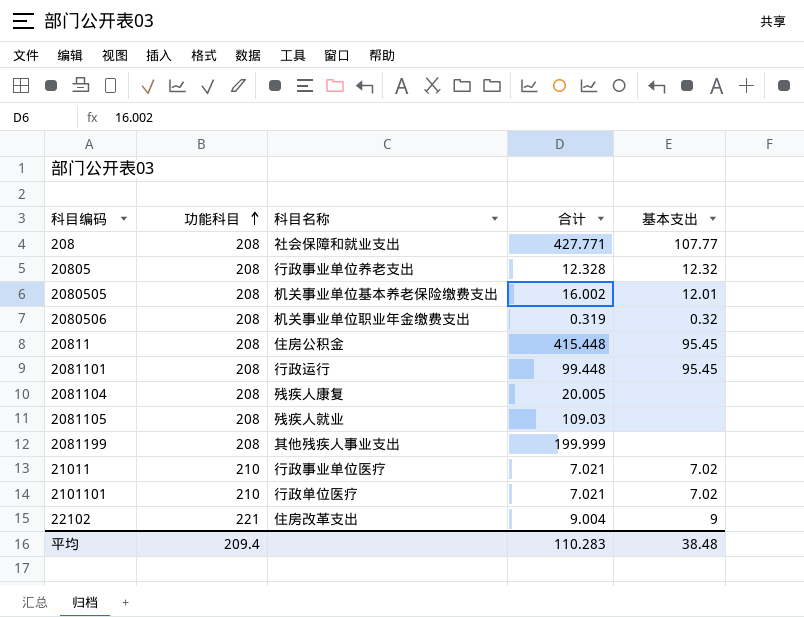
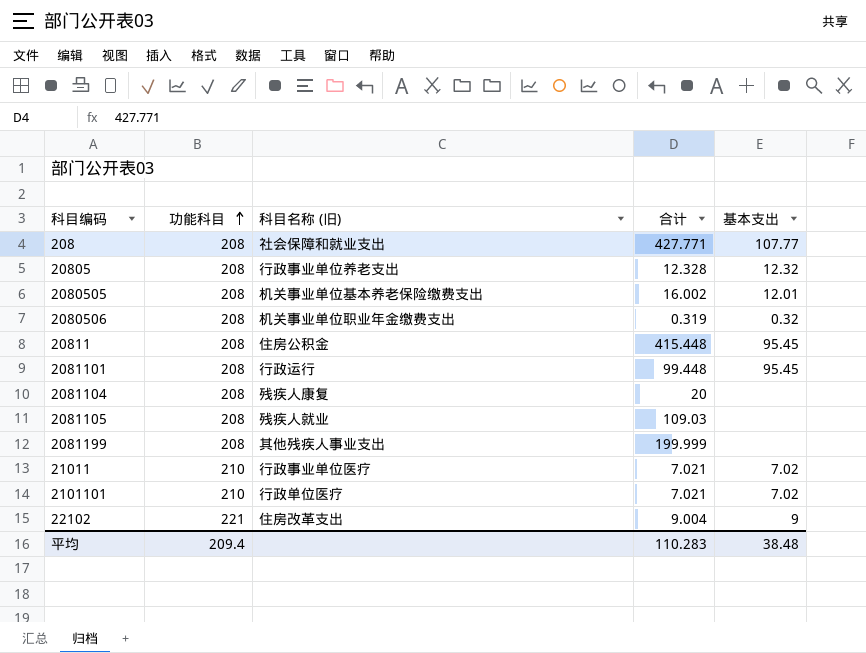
column name: 科目名称 -> 科目名称 (旧)
2081104 | 合计: 20.005 -> 20

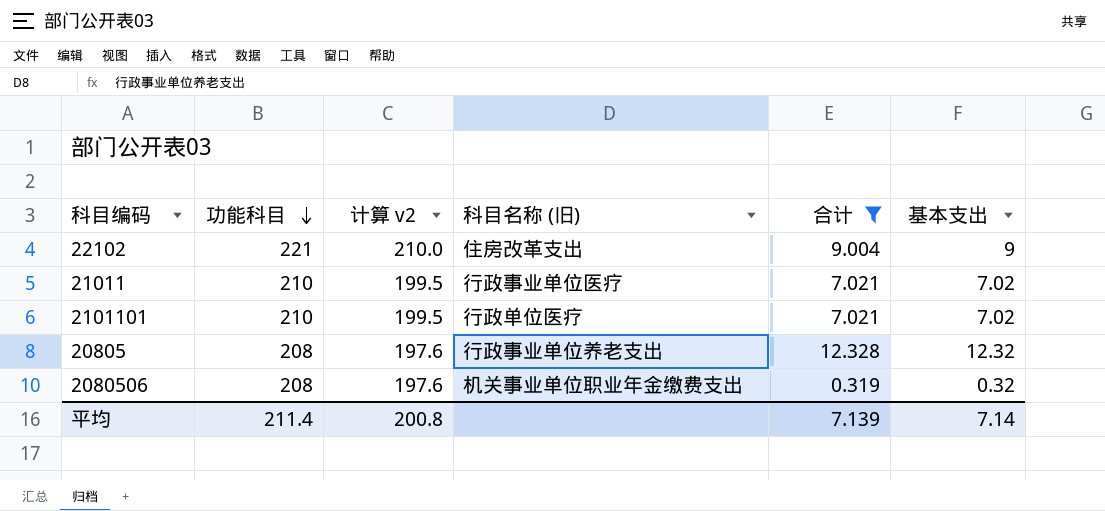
filter: none -> 合计 <= 12.328
row order: 功能科目 ascending -> 功能科目 descending
column 计算 v2 | formula: none -> [功能科目] * 0.95
平均 | 功能科目: 209.4 -> 211.4
平均 | 合计: 110.283 -> 7.139
平均 | 基本支出: 38.48 -> 7.14

